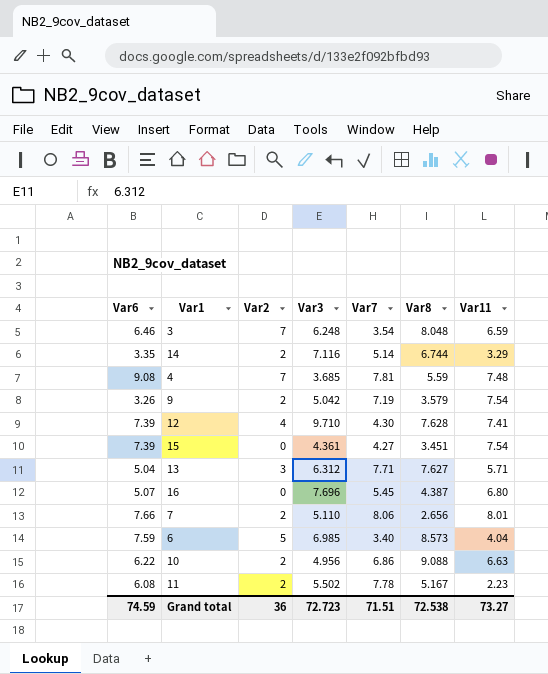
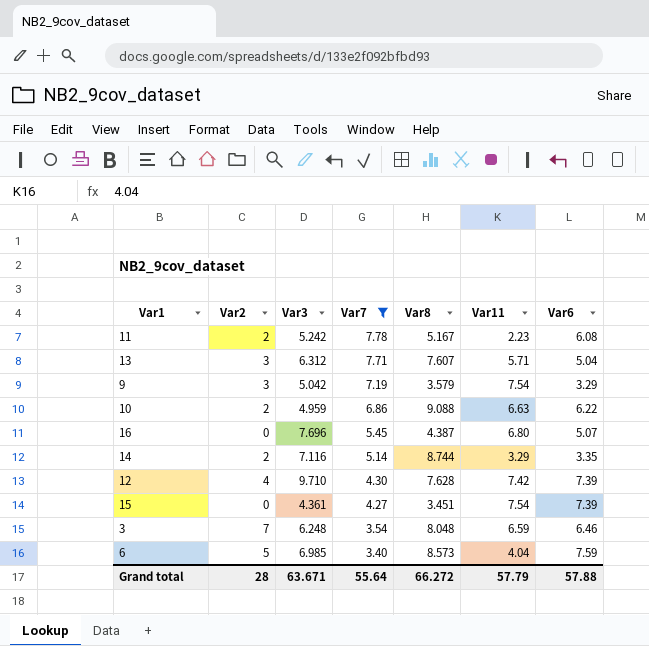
filter: none -> Var7 <= 7.78
row order: none -> Var7 descending
column Var6 | position: 1 -> 7
11 | Var3: 5.502 -> 5.242
13 | Var8: 7.627 -> 7.607
9 | Var2: 2 -> 3
9 | Var6: 3.26 -> 3.29
10 | Var3: 4.956 -> 4.959
14 | Var8: 6.744 -> 8.744
12 | Var11: 7.41 -> 7.42
Grand total | Var2: 36 -> 28
Grand total | Var3: 72.723 -> 63.671
Grand total | Var7: 71.51 -> 55.64
Grand total | Var8: 72.538 -> 66.272
Grand total | Var11: 73.27 -> 57.79
Grand total | Var6: 74.59 -> 57.88

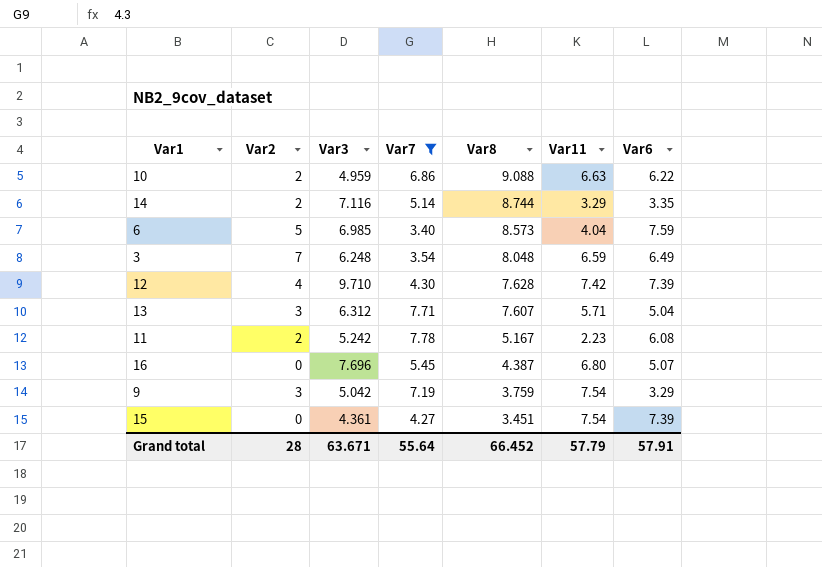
row order: Var7 descending -> Var8 descending
3 | Var6: 6.46 -> 6.49
9 | Var8: 3.579 -> 3.759
Grand total | Var8: 66.272 -> 66.452
Grand total | Var6: 57.88 -> 57.91

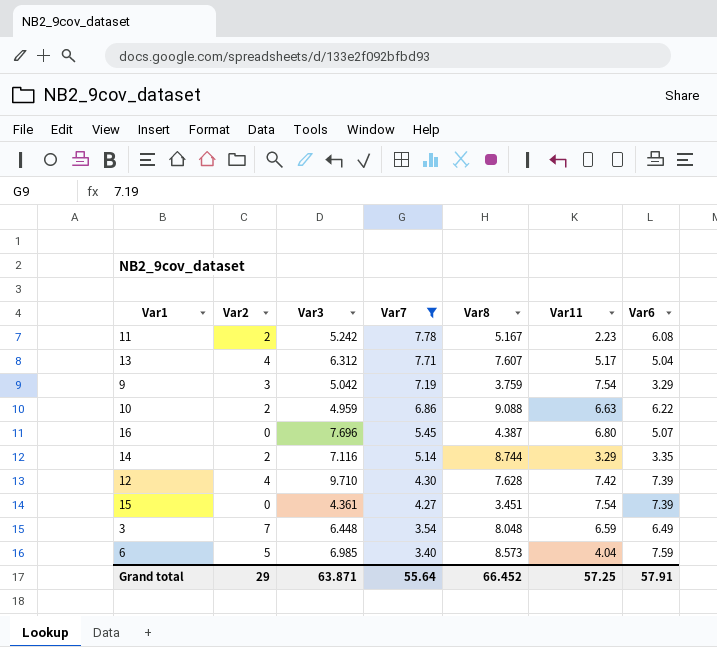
row order: Var8 descending -> Var7 descending
13 | Var2: 3 -> 4
13 | Var11: 5.71 -> 5.17
3 | Var3: 6.248 -> 6.448
Grand total | Var2: 28 -> 29
Grand total | Var3: 63.671 -> 63.871
Grand total | Var11: 57.79 -> 57.25

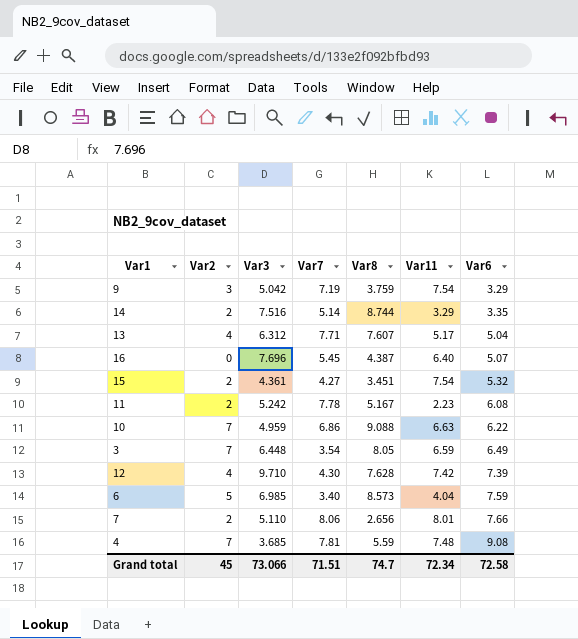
filter: Var7 <= 7.78 -> none
row order: Var7 descending -> Var6 ascending
14 | Var3: 7.116 -> 7.516
16 | Var11: 6.80 -> 6.40
15 | Var2: 0 -> 2
15 | Var6: 7.39 -> 5.32
10 | Var2: 2 -> 7
3 | Var8: 8.048 -> 8.05
Grand total | Var2: 29 -> 45
Grand total | Var3: 63.871 -> 73.066
Grand total | Var7: 55.64 -> 71.51
Grand total | Var8: 66.452 -> 74.7
Grand total | Var11: 57.25 -> 72.34
Grand total | Var6: 57.91 -> 72.58

